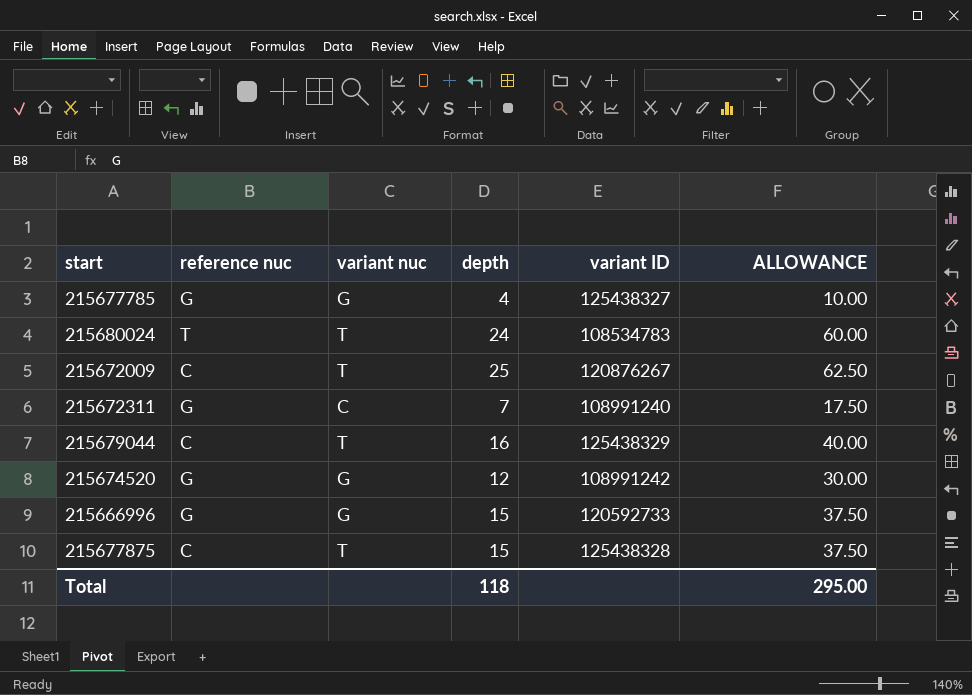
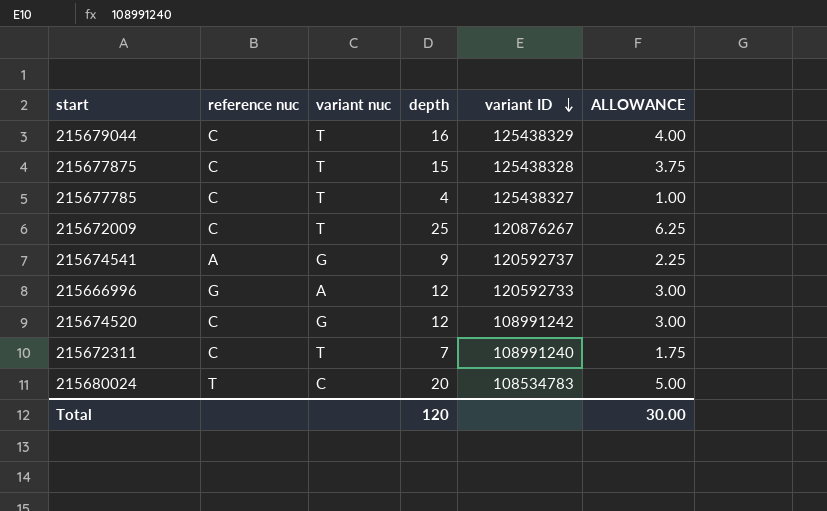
row order: none -> variant ID descending
column ALLOWANCE | formula: [depth] * 2.5 -> [depth] * 0.25
215677785 | reference nuc: G -> C
215677785 | variant nuc: G -> T
row 215674541: none -> A | G | 9 | 120592737 | 2.25
215666996 | variant nuc: G -> A
215666996 | depth: 15 -> 12
215674520 | reference nuc: G -> C
215672311 | reference nuc: G -> C
215672311 | variant nuc: C -> T
215680024 | variant nuc: T -> C
215680024 | depth: 24 -> 20
Total | depth: 118 -> 120
Total | ALLOWANCE: 295.00 -> 30.00

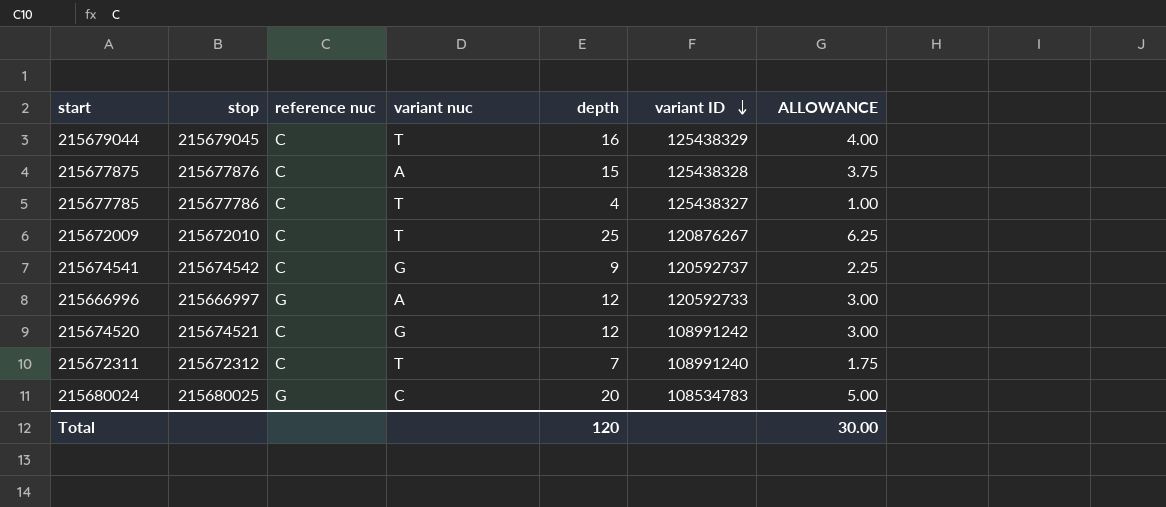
column stop | position: none -> 2
215677875 | variant nuc: T -> A
215674541 | reference nuc: A -> C
215680024 | reference nuc: T -> G

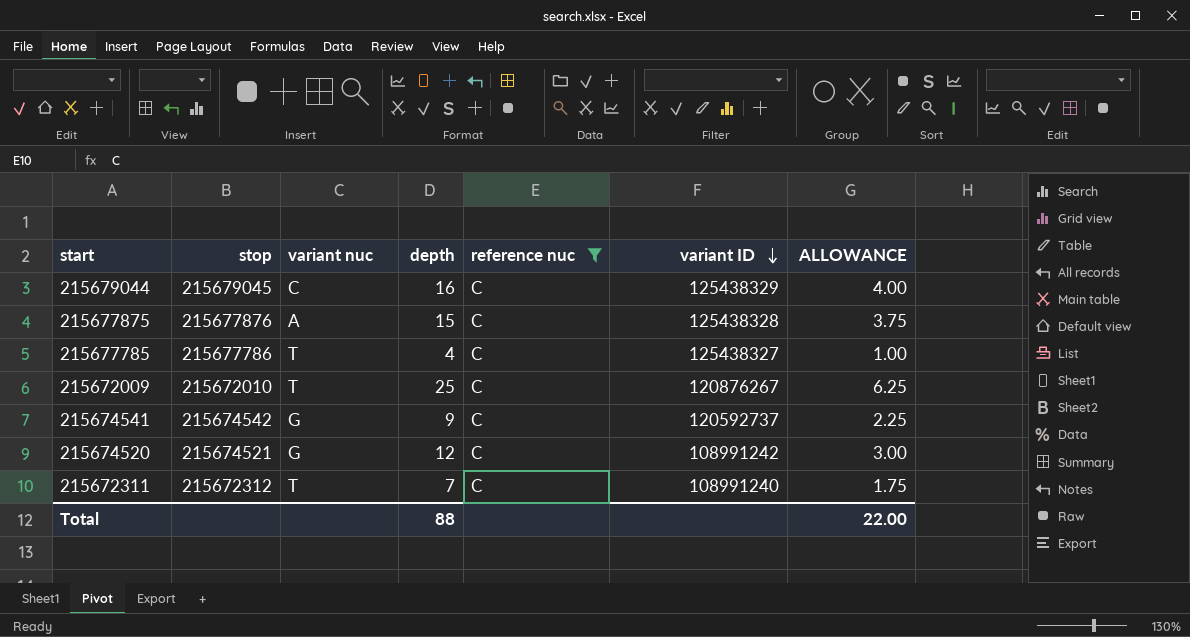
filter: none -> reference nuc = C
column reference nuc | position: 3 -> 5
215679044 | variant nuc: T -> C
Total | depth: 120 -> 88
Total | ALLOWANCE: 30.00 -> 22.00

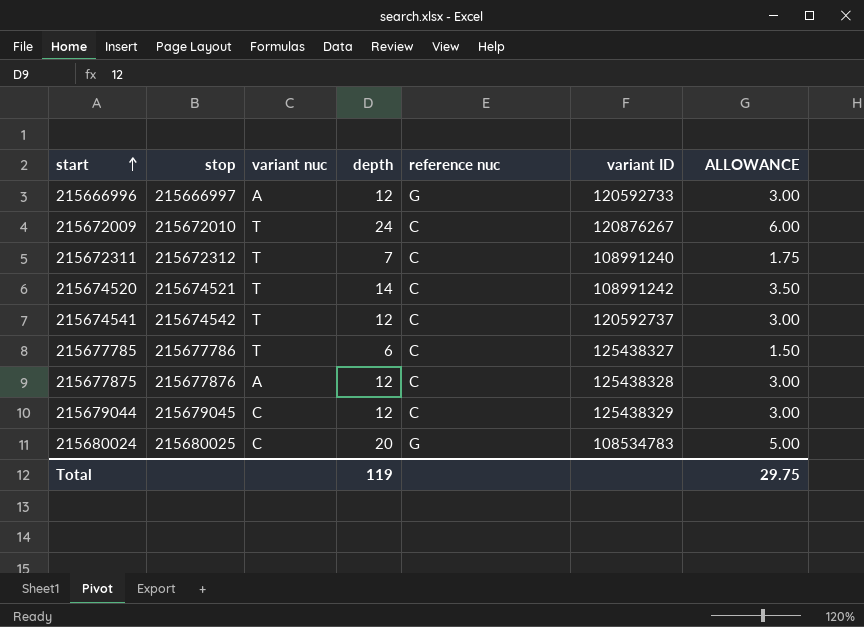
filter: reference nuc = C -> none
row order: variant ID descending -> start ascending
215672009 | depth: 25 -> 24
215672009 | ALLOWANCE: 6.25 -> 6.00
215674520 | variant nuc: G -> T
215674520 | depth: 12 -> 14
215674520 | ALLOWANCE: 3.00 -> 3.50
215674541 | variant nuc: G -> T
215674541 | depth: 9 -> 12
215674541 | ALLOWANCE: 2.25 -> 3.00
215677785 | depth: 4 -> 6
215677785 | ALLOWANCE: 1.00 -> 1.50
215677875 | depth: 15 -> 12
215677875 | ALLOWANCE: 3.75 -> 3.00
215679044 | depth: 16 -> 12
215679044 | ALLOWANCE: 4.00 -> 3.00
Total | depth: 88 -> 119
Total | ALLOWANCE: 22.00 -> 29.75

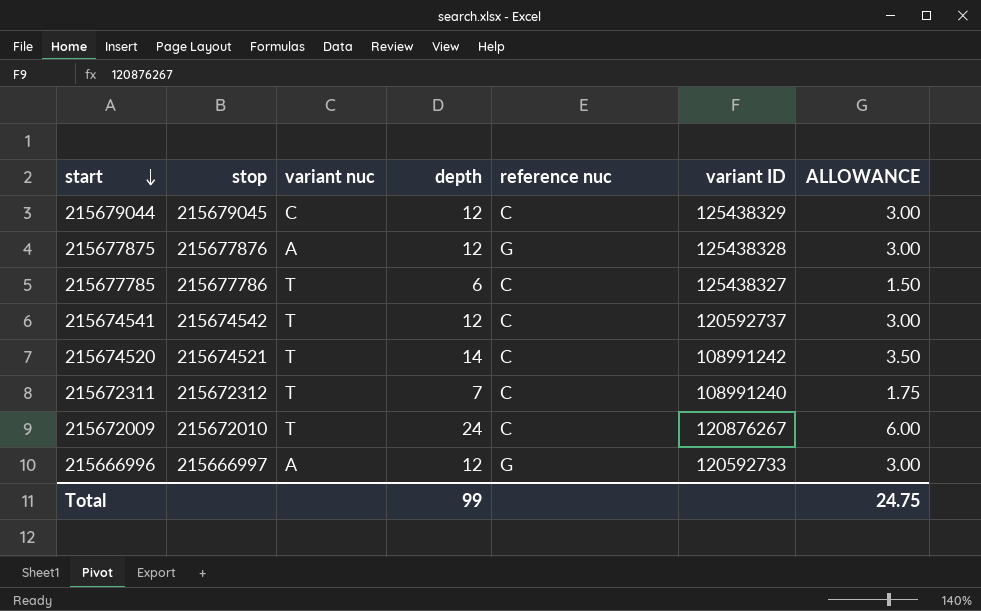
row order: start ascending -> start descending
row 215680024: 215680025 | C | 20 | G | 108534783 | 5.00 -> none
215677875 | reference nuc: C -> G
Total | depth: 119 -> 99
Total | ALLOWANCE: 29.75 -> 24.75

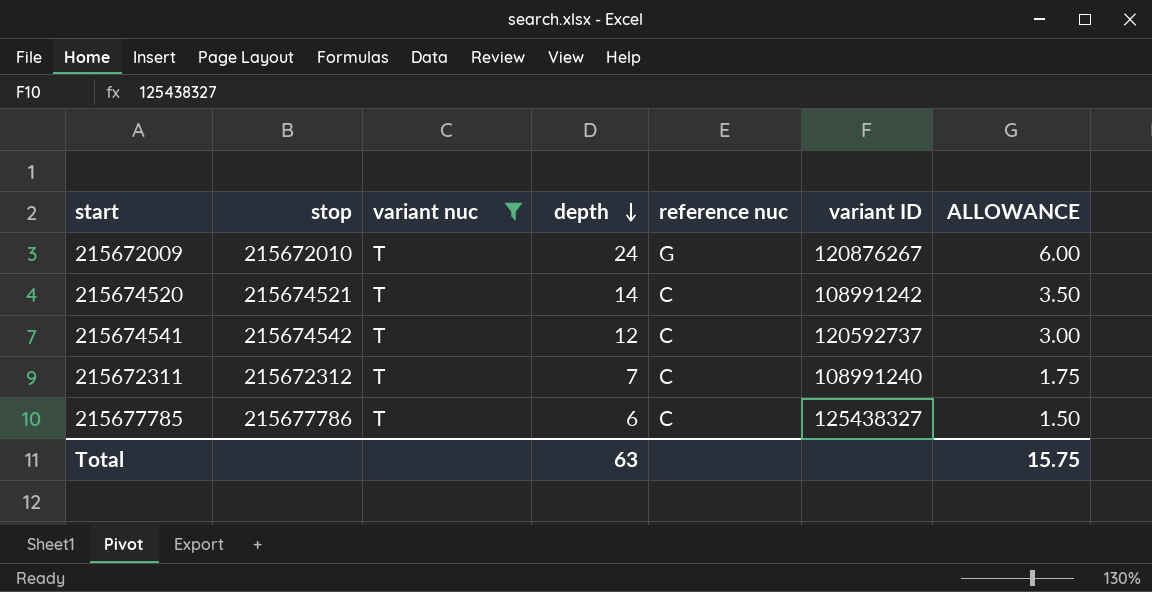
filter: none -> variant nuc = T
row order: start descending -> depth descending
215672009 | reference nuc: C -> G
Total | depth: 99 -> 63
Total | ALLOWANCE: 24.75 -> 15.75

